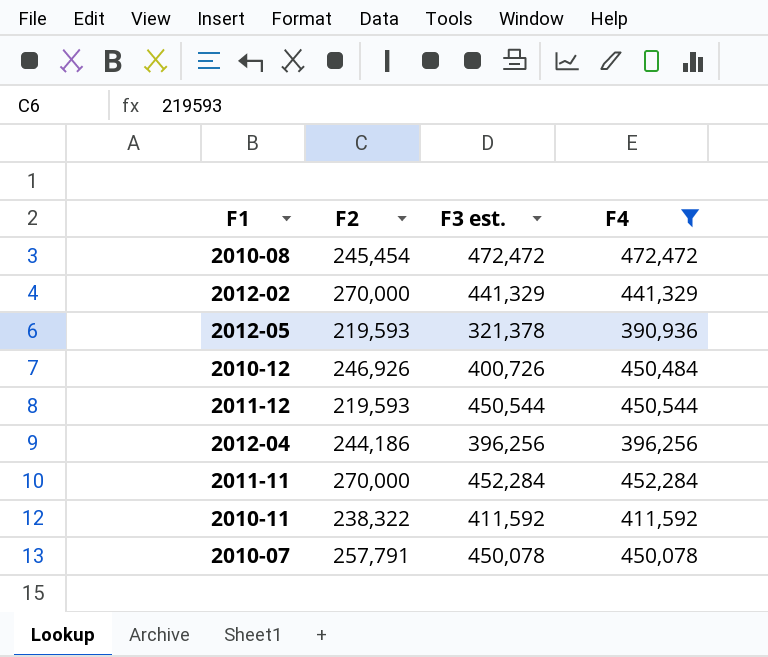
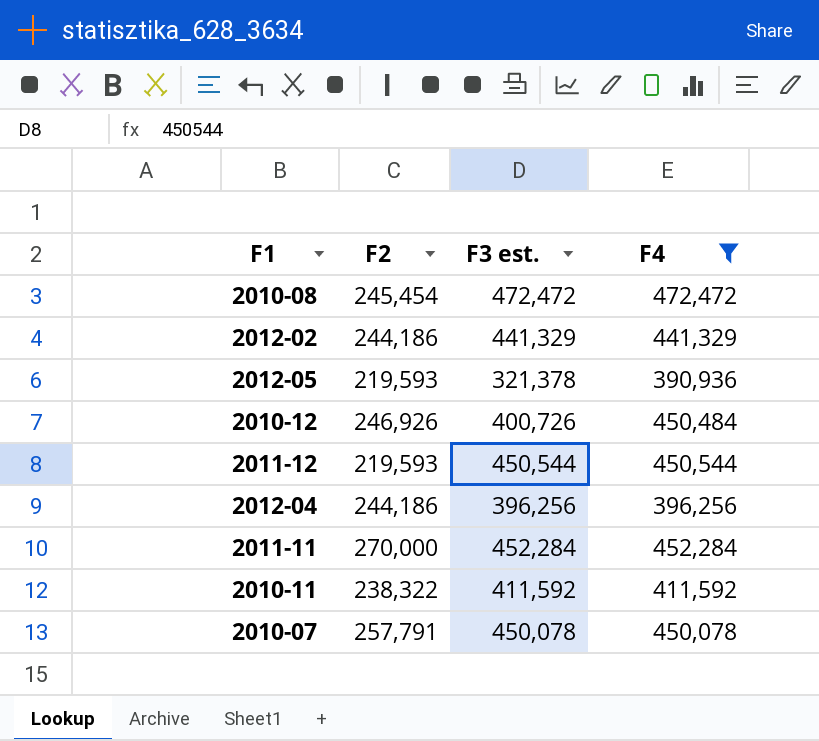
2012-02 | F2: 270,000 -> 244,186

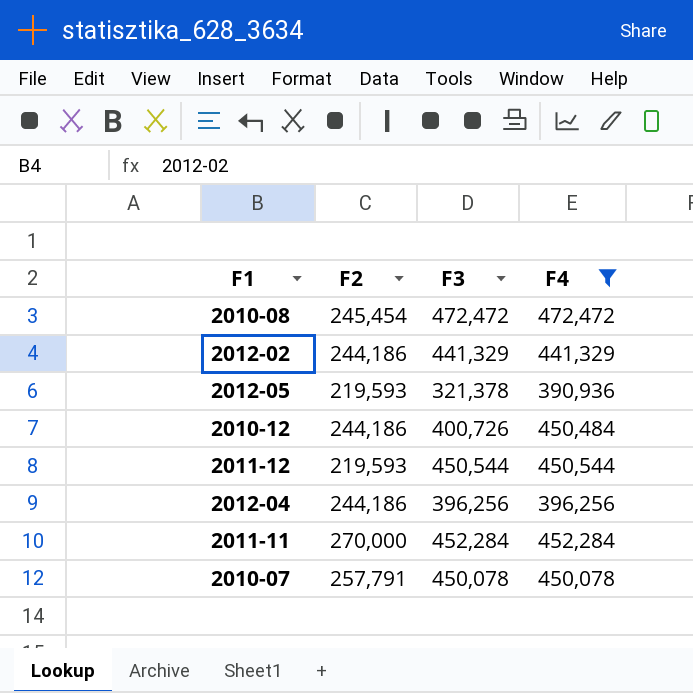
column name: F3 est. -> F3
row 2010-11: 238,322 | 411,592 | 411,592 -> none
2010-12 | F2: 246,926 -> 244,186

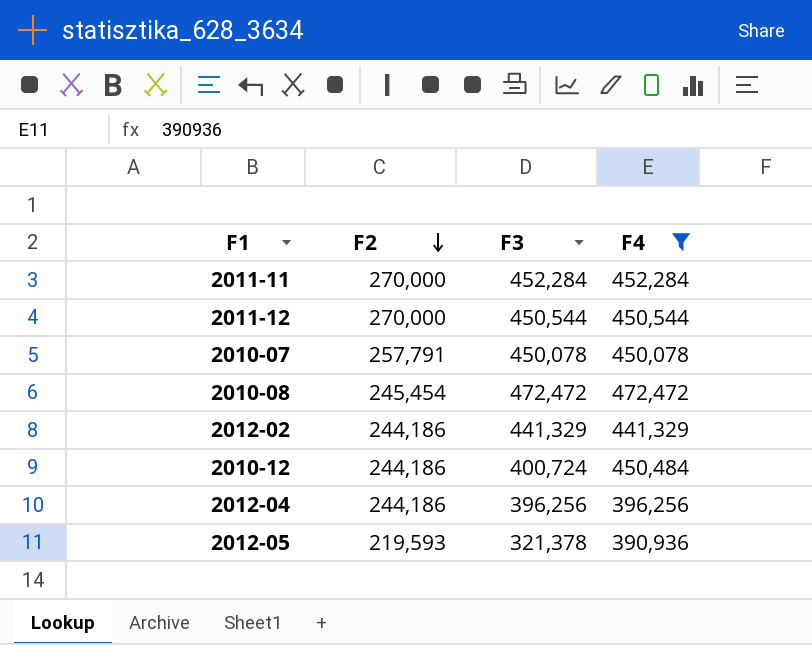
row order: none -> F2 descending
2011-12 | F2: 219,593 -> 270,000
2010-12 | F3: 400,726 -> 400,724

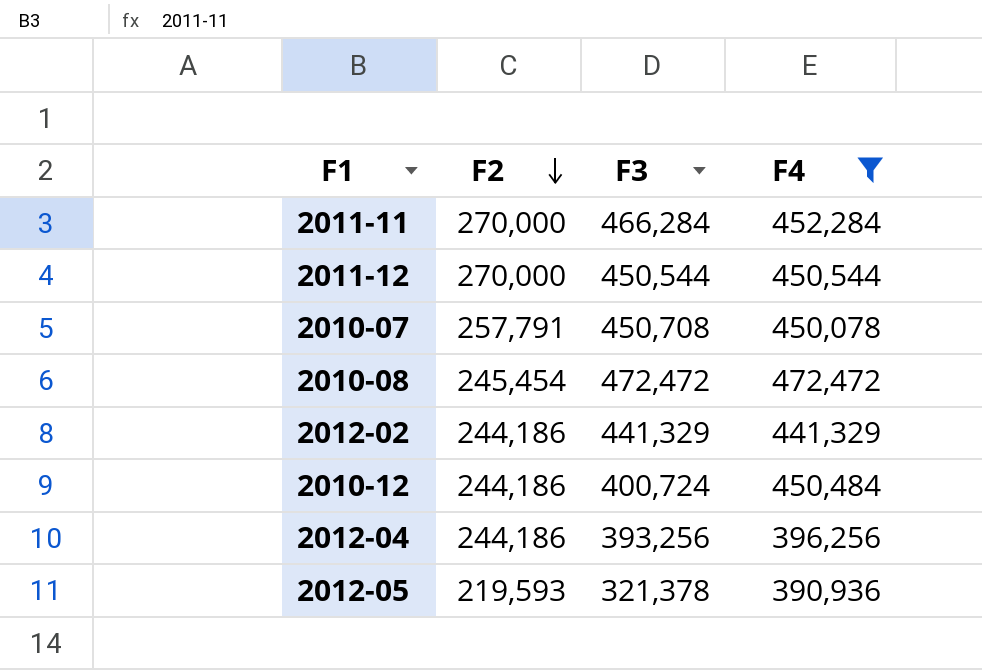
2011-11 | F3: 452,284 -> 466,284
2010-07 | F3: 450,078 -> 450,708
2012-04 | F3: 396,256 -> 393,256

